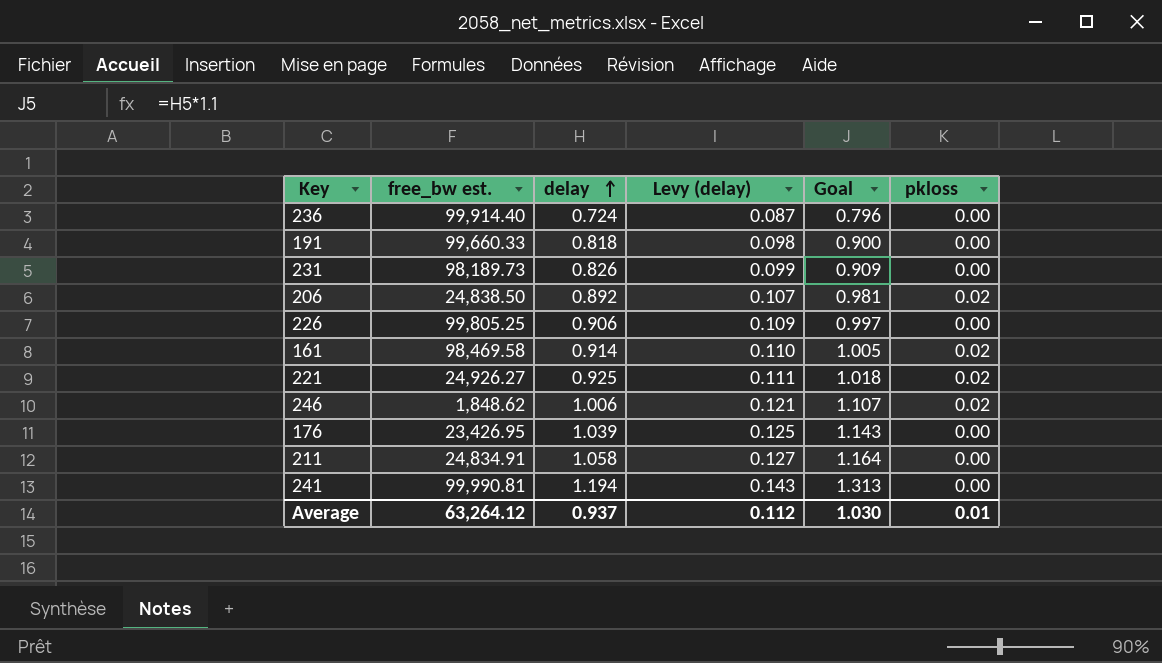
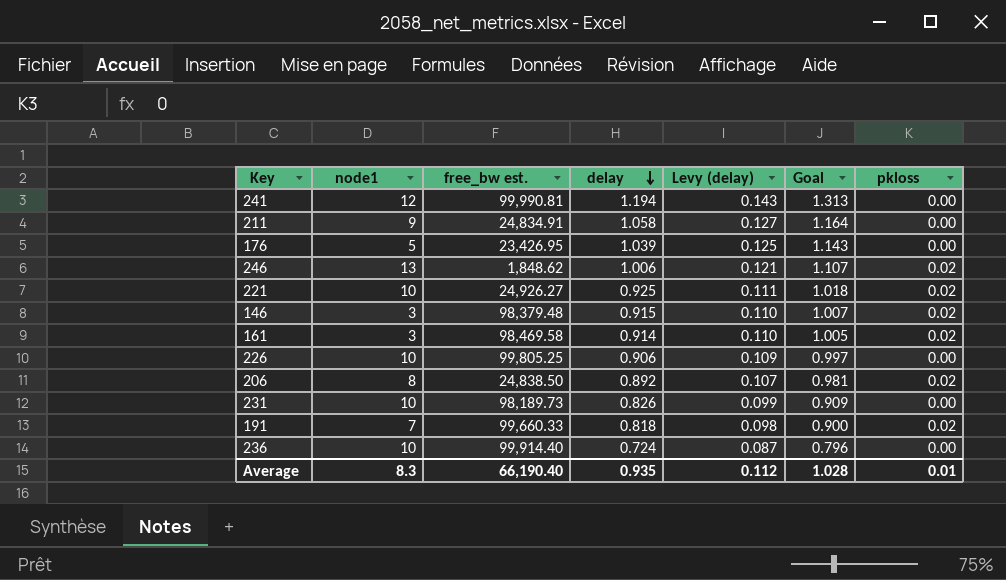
row order: delay ascending -> delay descending
column node1 | position: none -> 2
row 146: none -> 3 | 98,379.48 | 0.915 | 0.110 | 1.007 | 0.02
191 | pkloss: 0.00 -> 0.02
Average | free_bw est.: 63,264.12 -> 66,190.40
Average | delay: 0.937 -> 0.935
Average | Goal: 1.030 -> 1.028

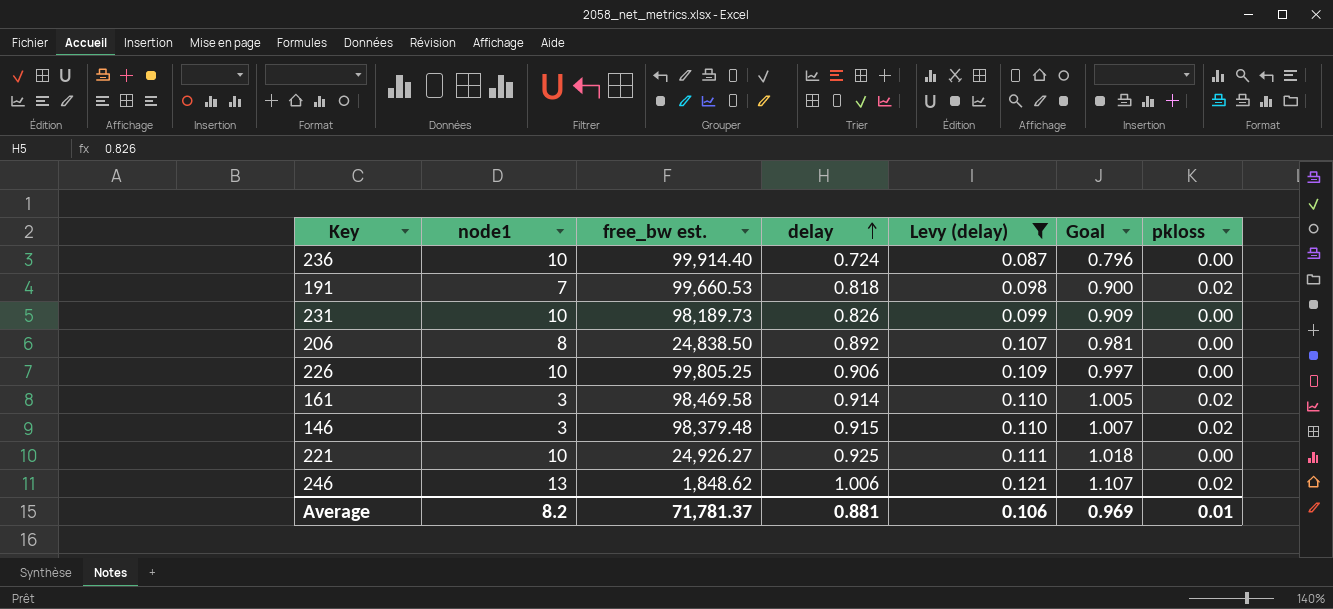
filter: none -> Levy (delay) <= 0.121
row order: delay descending -> delay ascending
191 | free_bw est.: 99,660.33 -> 99,660.53
206 | pkloss: 0.02 -> 0.00
221 | pkloss: 0.02 -> 0.00
Average | node1: 8.3 -> 8.2
Average | free_bw est.: 66,190.40 -> 71,781.37
Average | delay: 0.935 -> 0.881
Average | Levy (delay): 0.112 -> 0.106
Average | Goal: 1.028 -> 0.969

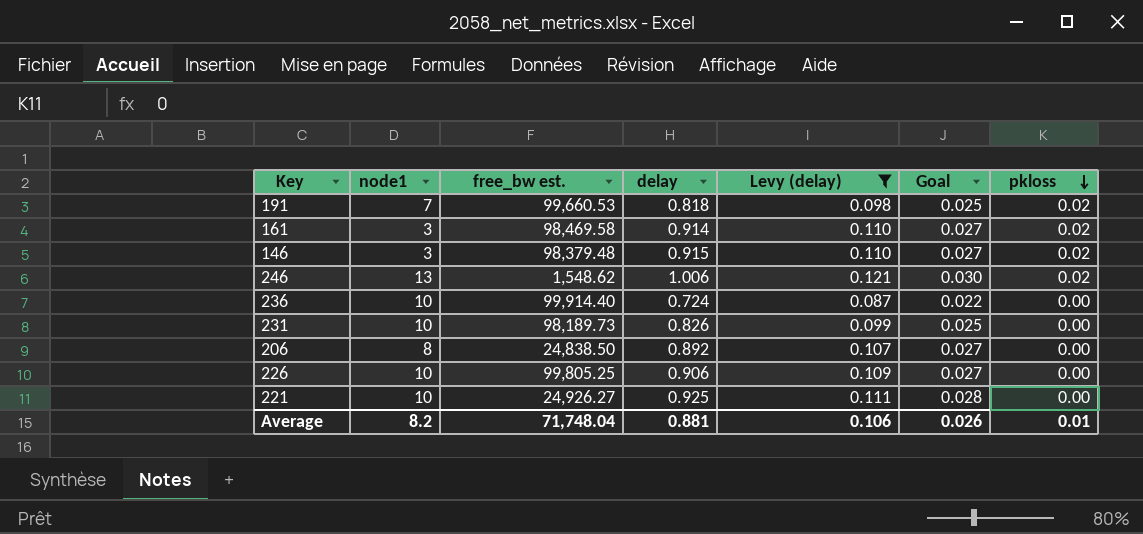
row order: delay ascending -> pkloss descending
column Goal | formula: [delay] * 1.1 -> [delay] * 0.03
246 | free_bw est.: 1,848.62 -> 1,548.62
Average | free_bw est.: 71,781.37 -> 71,748.04
Average | Goal: 0.969 -> 0.026

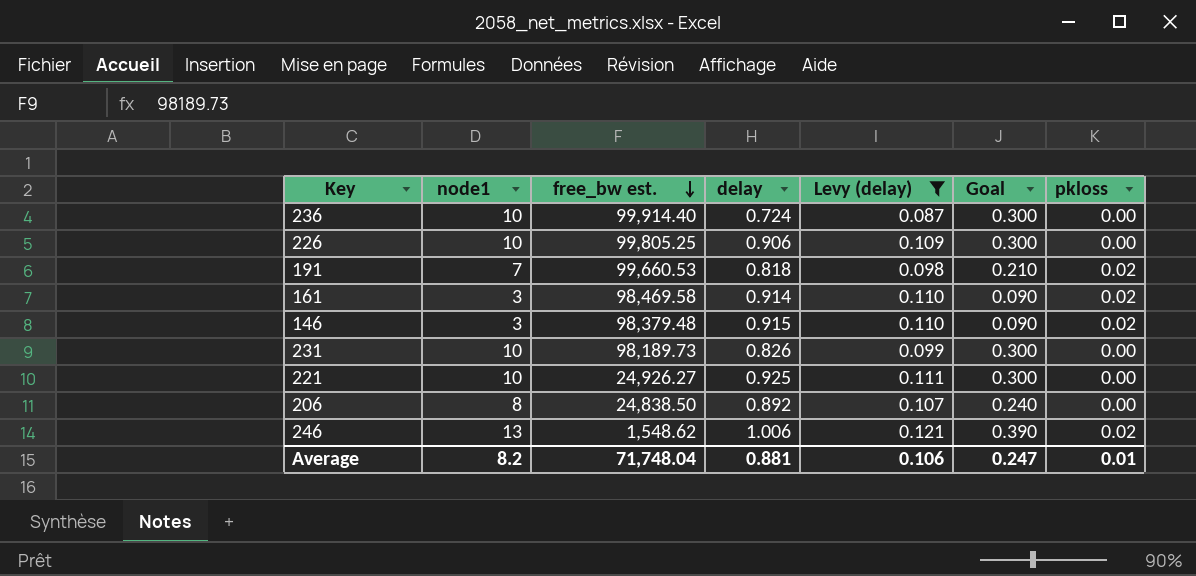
row order: pkloss descending -> free_bw est. descending
column Goal | formula: [delay] * 0.03 -> [node1] * 0.03
Average | Goal: 0.026 -> 0.247

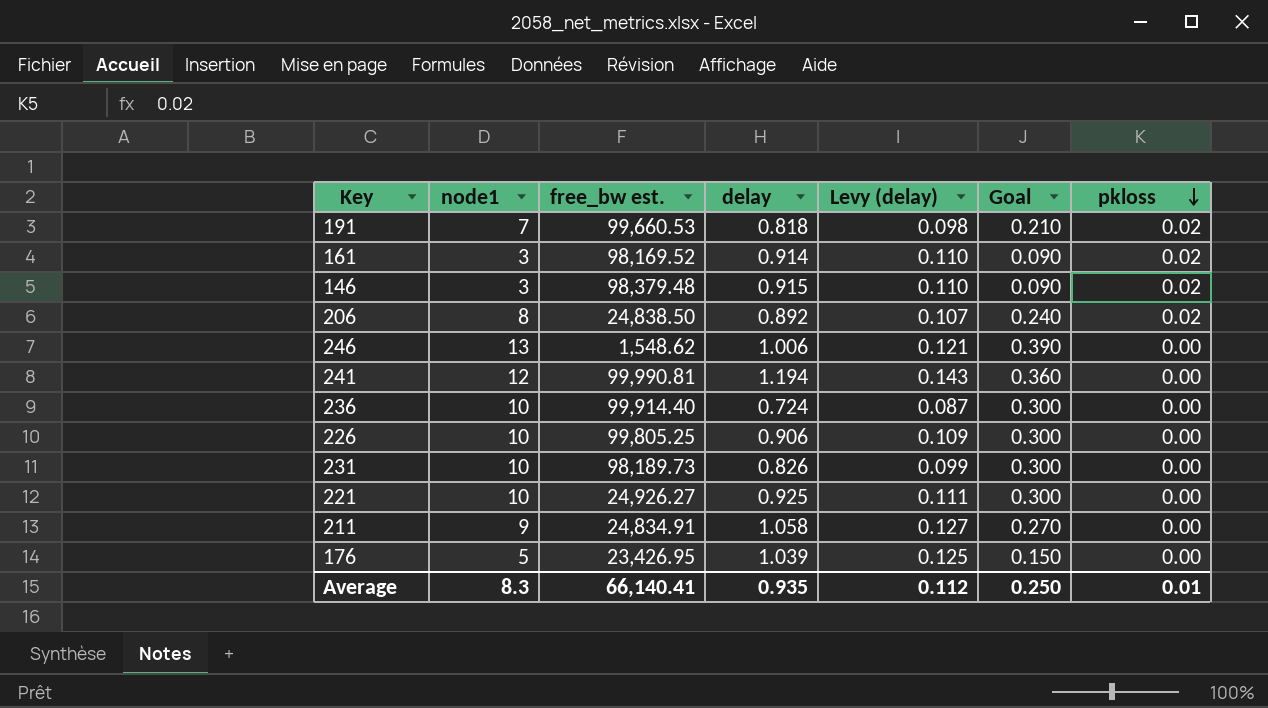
filter: Levy (delay) <= 0.121 -> none
row order: free_bw est. descending -> pkloss descending
161 | free_bw est.: 98,469.58 -> 98,169.52
206 | pkloss: 0.00 -> 0.02
246 | pkloss: 0.02 -> 0.00
Average | node1: 8.2 -> 8.3
Average | free_bw est.: 71,748.04 -> 66,140.41
Average | delay: 0.881 -> 0.935
Average | Levy (delay): 0.106 -> 0.112
Average | Goal: 0.247 -> 0.250

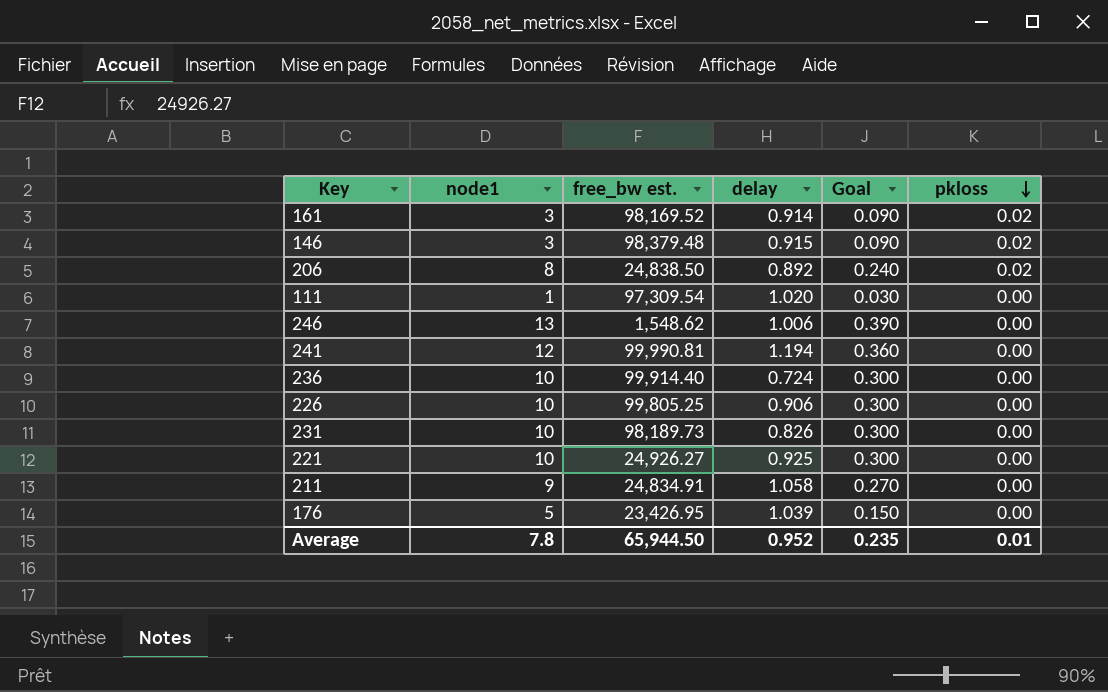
column Levy (delay) | formula: [delay] * 0.12 -> none
row 191: 7 | 99,660.53 | 0.818 | 0.098 | 0.210 | 0.02 -> none
row 111: none -> 1 | 97,309.54 | 1.020 | 0.030 | 0.00
Average | node1: 8.3 -> 7.8
Average | free_bw est.: 66,140.41 -> 65,944.50
Average | delay: 0.935 -> 0.952
Average | Goal: 0.250 -> 0.235

